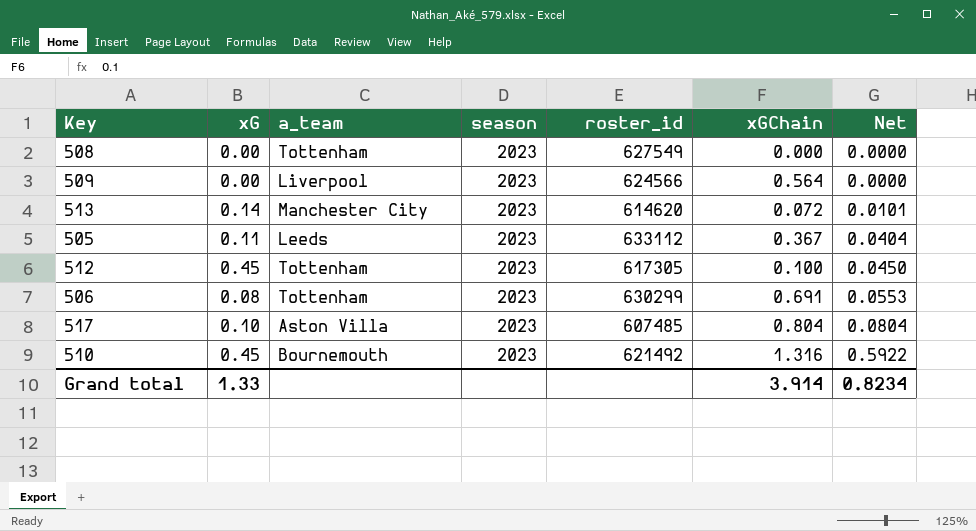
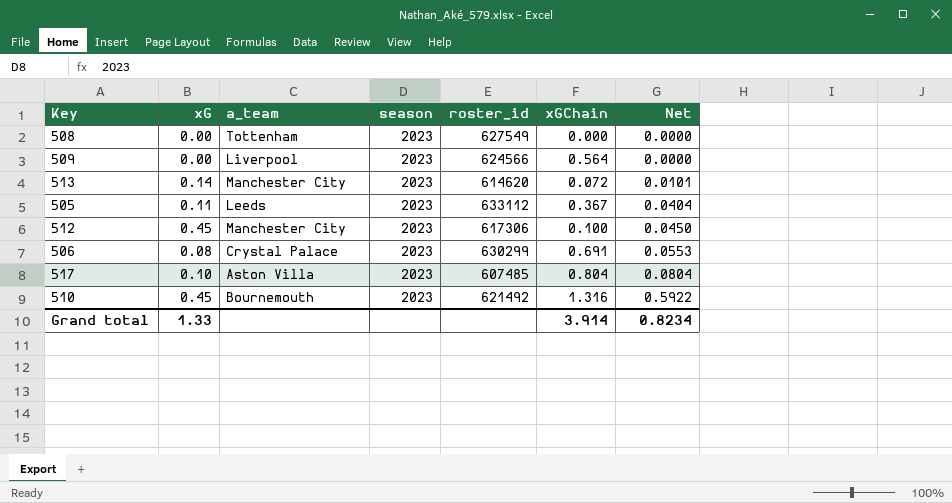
512 | a_team: Tottenham -> Manchester City
512 | roster_id: 617305 -> 617306
506 | a_team: Tottenham -> Crystal Palace

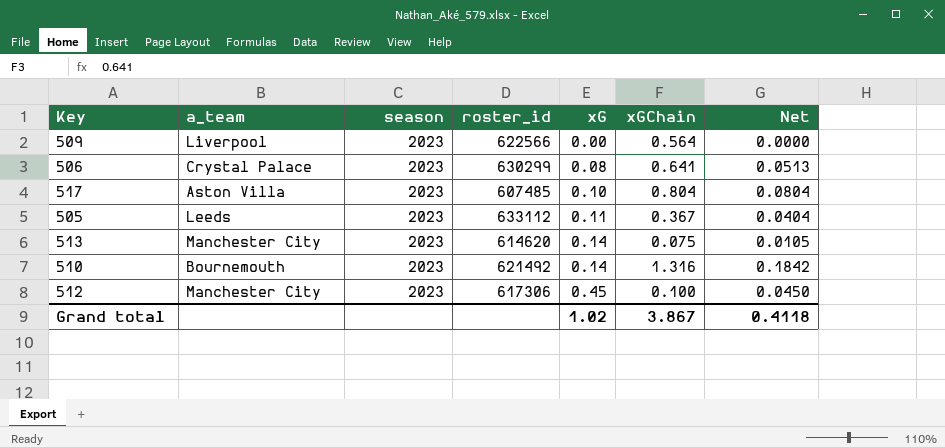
row order: Net ascending -> xG ascending
column xG | position: 2 -> 5
row 508: 0.00 | Tottenham | 2023 | 627549 | 0.000 | 0.0000 -> none
509 | roster_id: 624566 -> 622566
506 | xGChain: 0.691 -> 0.641
506 | Net: 0.0553 -> 0.0513
513 | xGChain: 0.072 -> 0.075
513 | Net: 0.0101 -> 0.0105
510 | xG: 0.45 -> 0.14
510 | Net: 0.5922 -> 0.1842
Grand total | xG: 1.33 -> 1.02
Grand total | xGChain: 3.914 -> 3.867
Grand total | Net: 0.8234 -> 0.4118

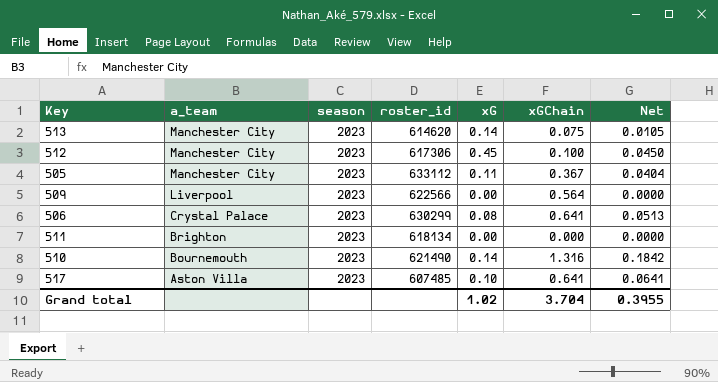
row order: xG ascending -> a_team descending
505 | a_team: Leeds -> Manchester City
row 511: none -> Brighton | 2023 | 618134 | 0.00 | 0.000 | 0.0000
510 | roster_id: 621492 -> 621490
517 | xGChain: 0.804 -> 0.641
517 | Net: 0.0804 -> 0.0641
Grand total | xGChain: 3.867 -> 3.704
Grand total | Net: 0.4118 -> 0.3955

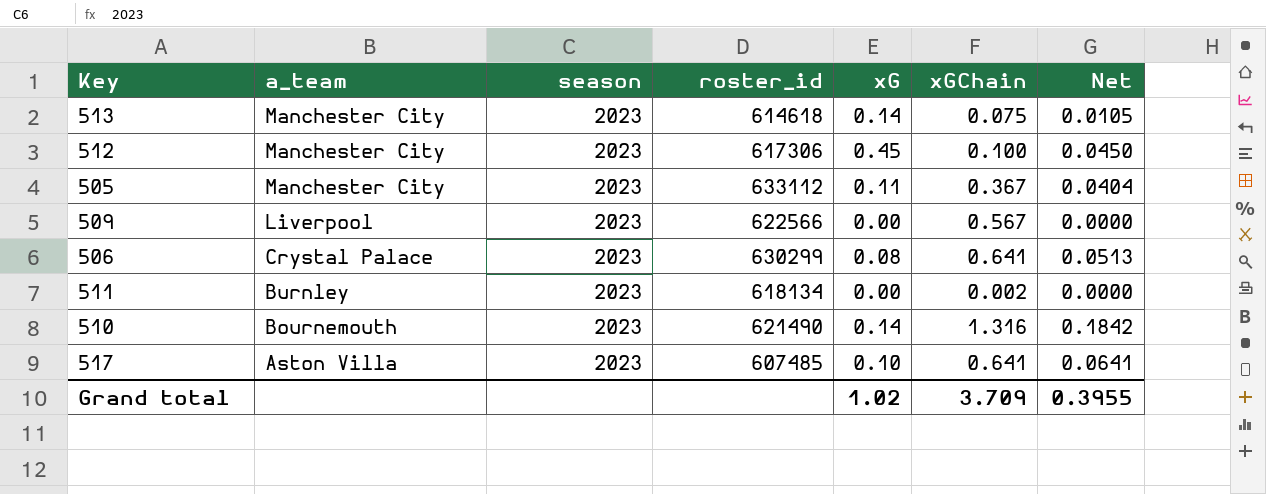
513 | roster_id: 614620 -> 614618
509 | xGChain: 0.564 -> 0.567
511 | a_team: Brighton -> Burnley
511 | xGChain: 0.000 -> 0.002
Grand total | xGChain: 3.704 -> 3.709

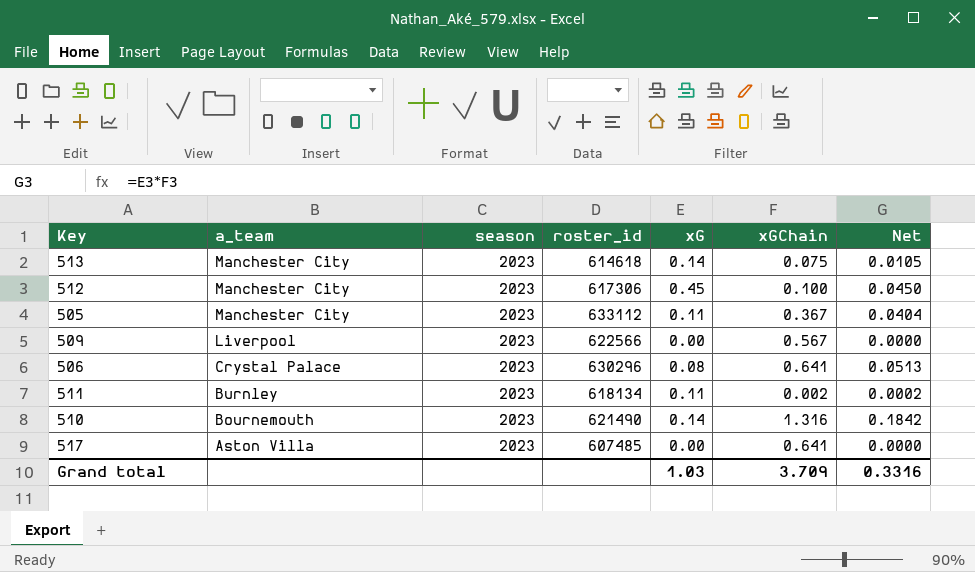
506 | roster_id: 630299 -> 630296
511 | xG: 0.00 -> 0.11
511 | Net: 0.0000 -> 0.0002
517 | xG: 0.10 -> 0.00
517 | Net: 0.0641 -> 0.0000
Grand total | xG: 1.02 -> 1.03
Grand total | Net: 0.3955 -> 0.3316

